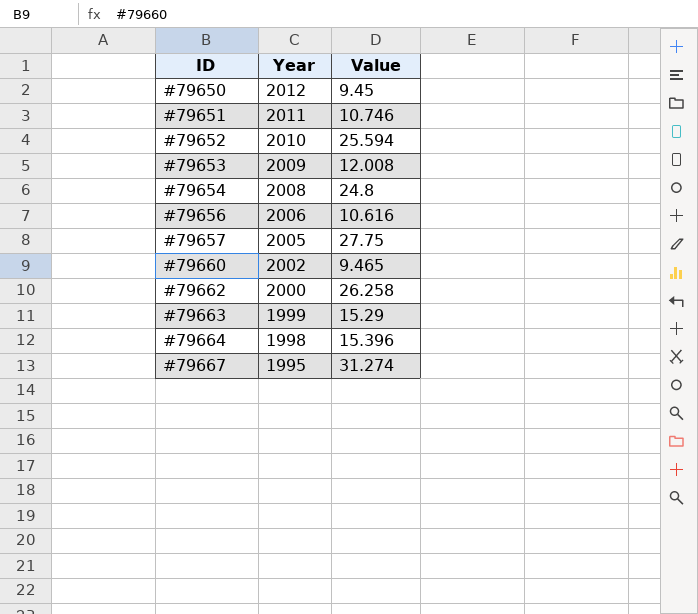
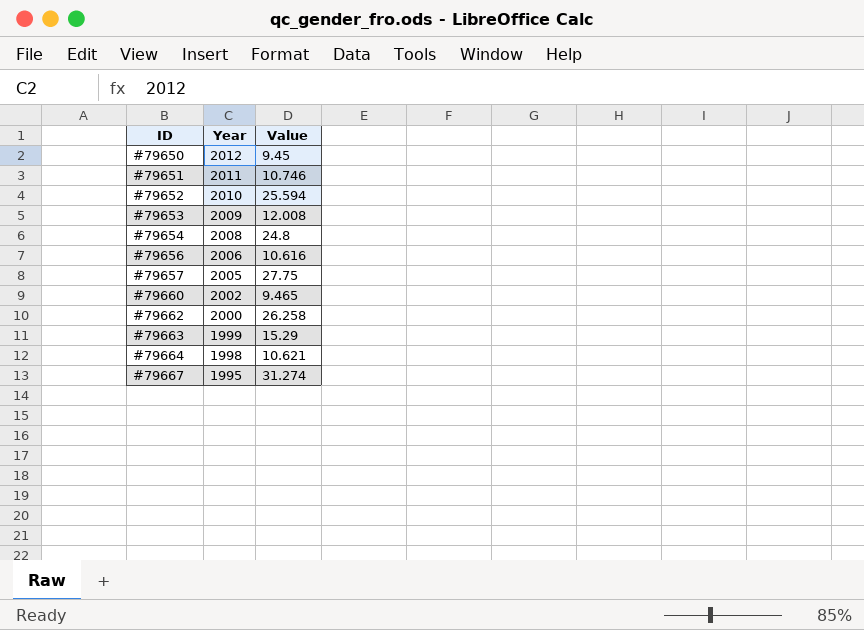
#79664 | Value: 15.396 -> 10.621

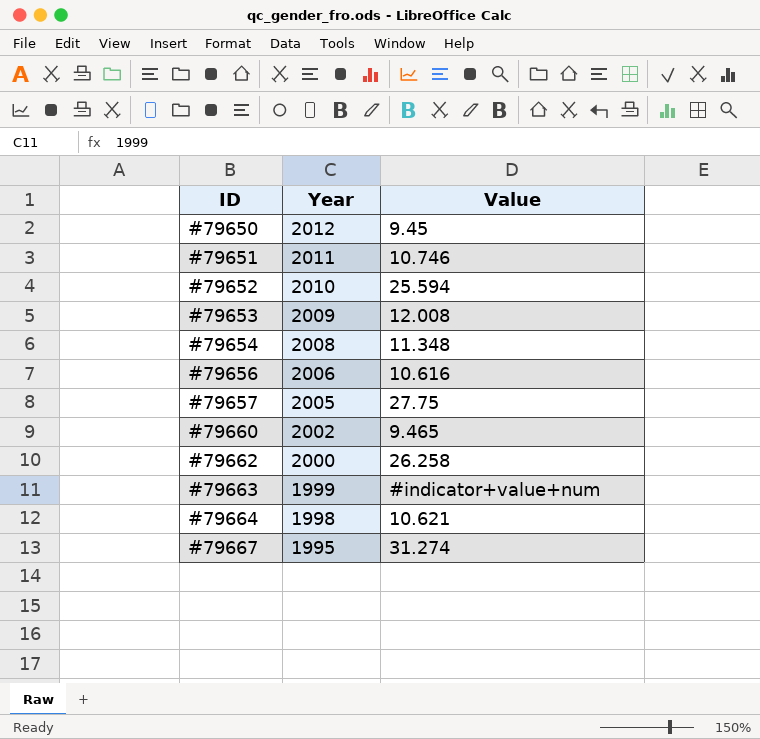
#79654 | Value: 24.8 -> 11.348
#79663 | Value: 15.29 -> #indicator+value+num

